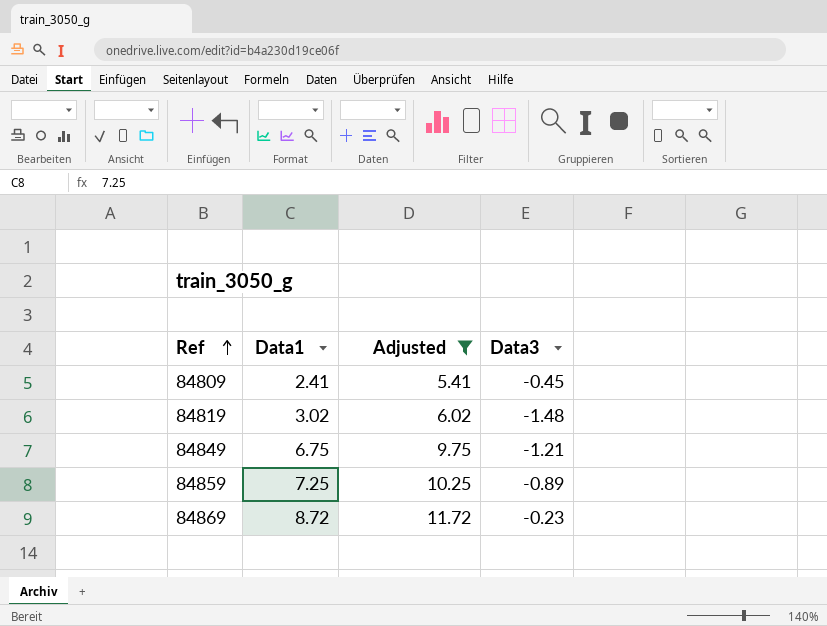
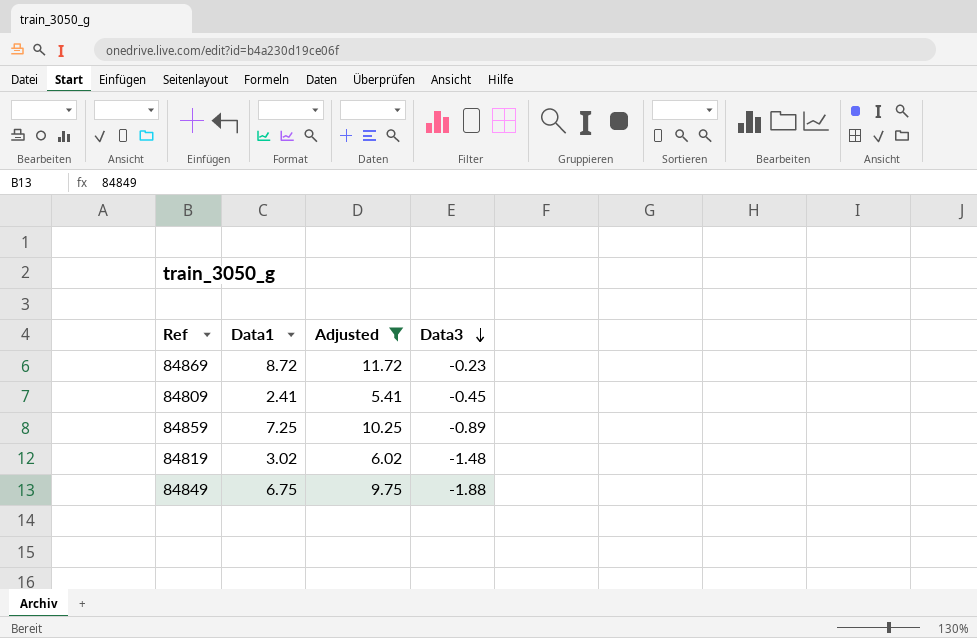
row order: Ref ascending -> Data3 descending
84849 | Data3: -1.21 -> -1.88

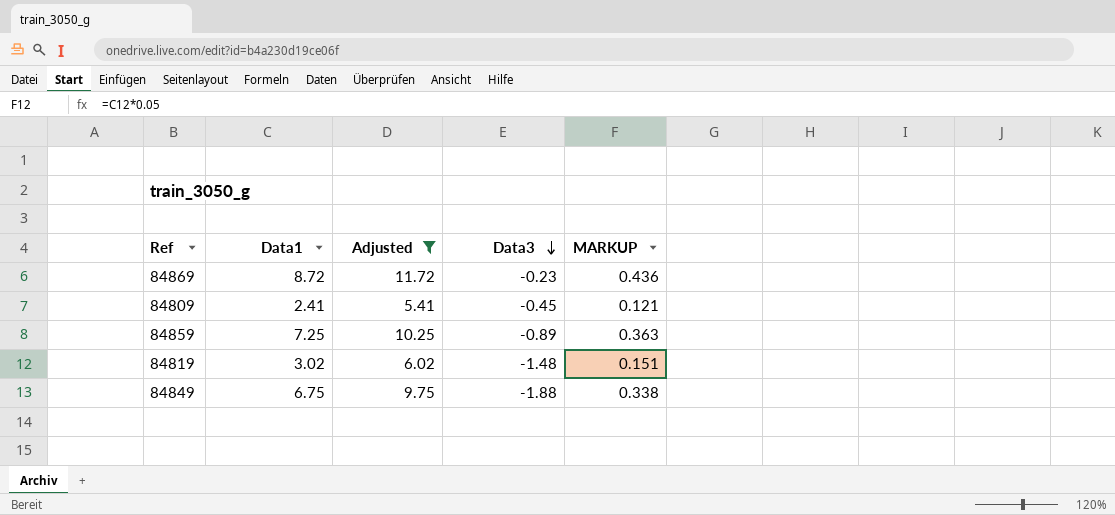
column MARKUP | formula: none -> [Data1] * 0.05

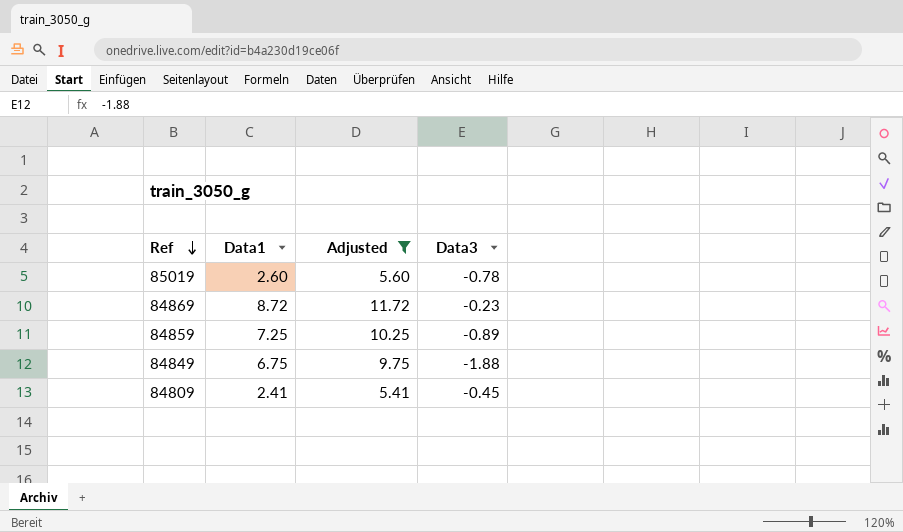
row order: Data3 descending -> Ref descending
column MARKUP | formula: [Data1] * 0.05 -> none
row 84819: 3.02 | 6.02 | -1.48 | 0.151 -> none
row 85019: none -> 2.60 | 5.60 | -0.78

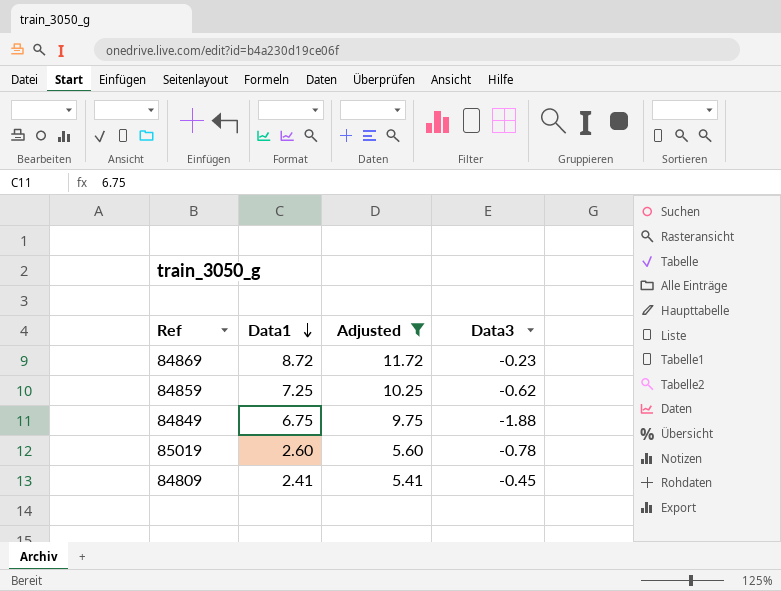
row order: Ref descending -> Data1 descending
84859 | Data3: -0.89 -> -0.62

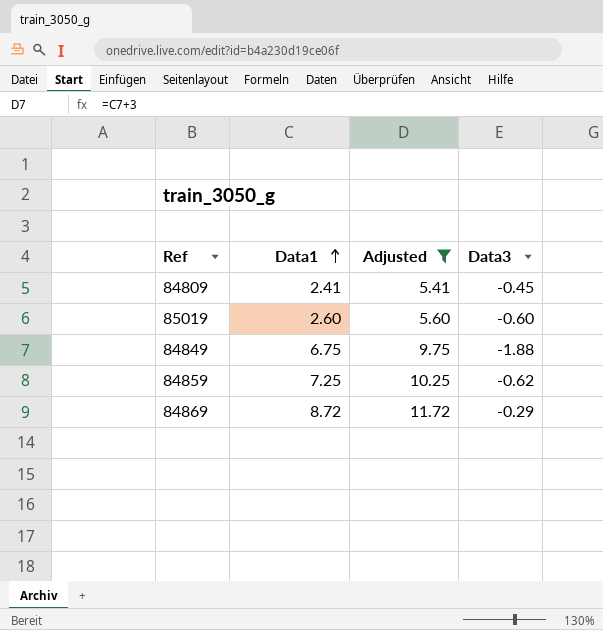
row order: Data1 descending -> Data1 ascending
85019 | Data3: -0.78 -> -0.60
84869 | Data3: -0.23 -> -0.29

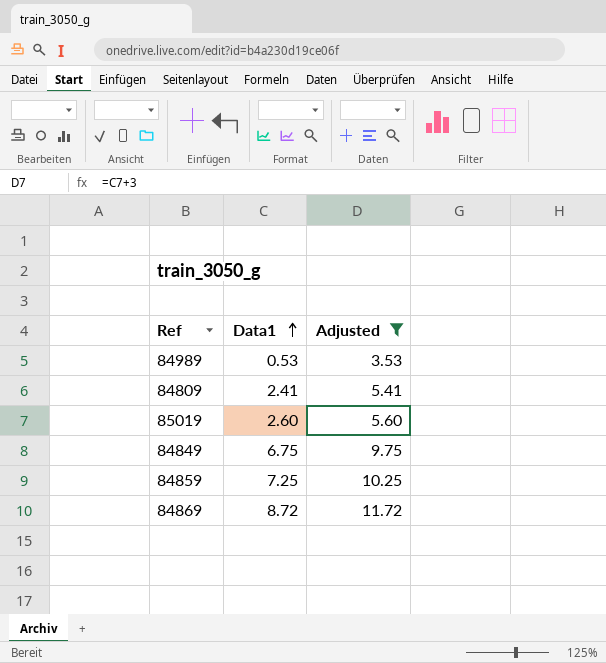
column Data3 | position: 4 -> none
row 84989: none -> 0.53 | 3.53

